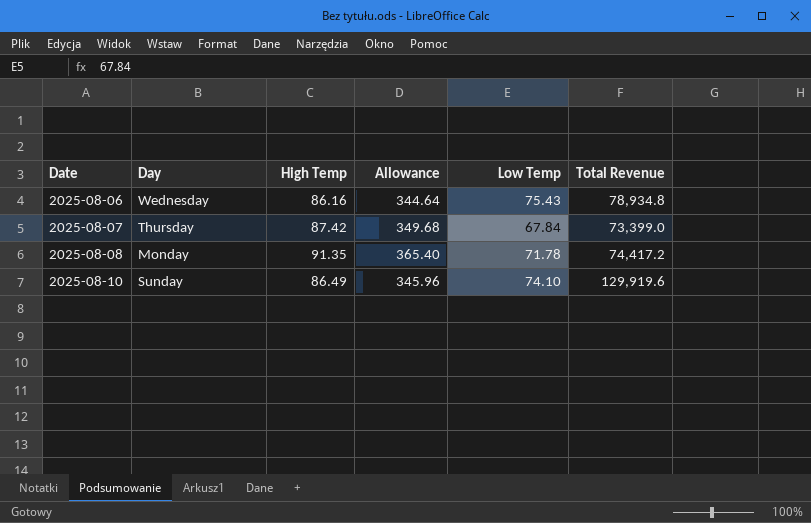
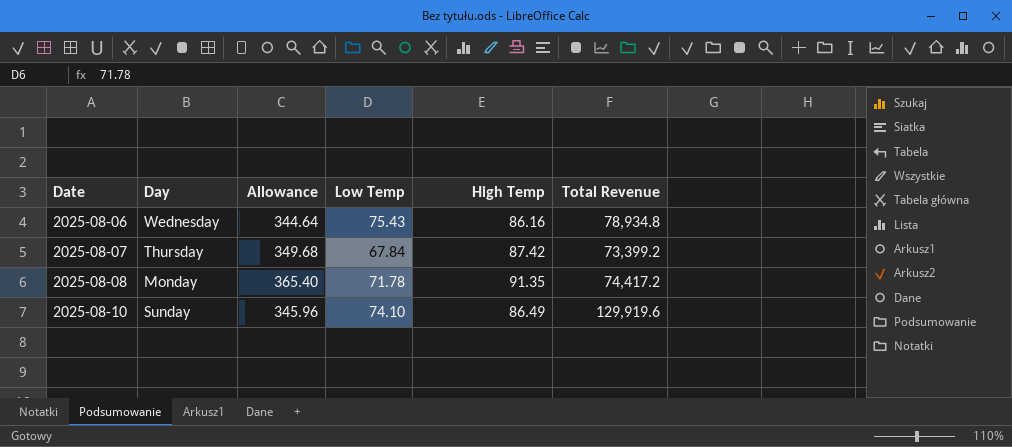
column High Temp | position: 3 -> 5
2025-08-07 | Total Revenue: 73,399.0 -> 73,399.2

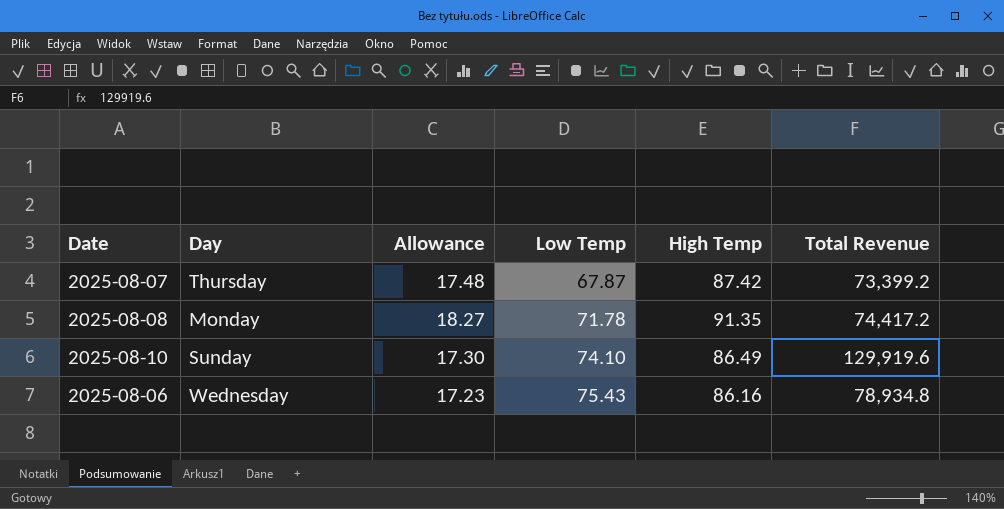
row order: Date ascending -> Low Temp ascending
column Allowance | formula: [High Temp] * 4 -> [High Temp] * 0.2
2025-08-07 | Low Temp: 67.84 -> 67.87

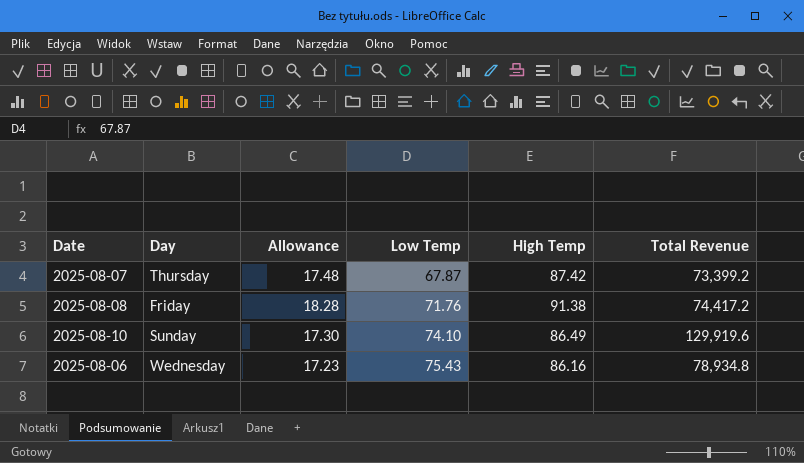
2025-08-08 | Day: Monday -> Friday
2025-08-08 | Allowance: 18.27 -> 18.28
2025-08-08 | Low Temp: 71.78 -> 71.76
2025-08-08 | High Temp: 91.35 -> 91.38

